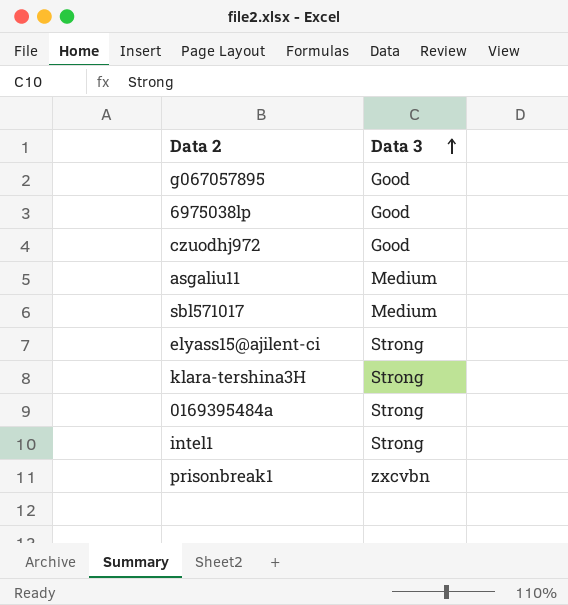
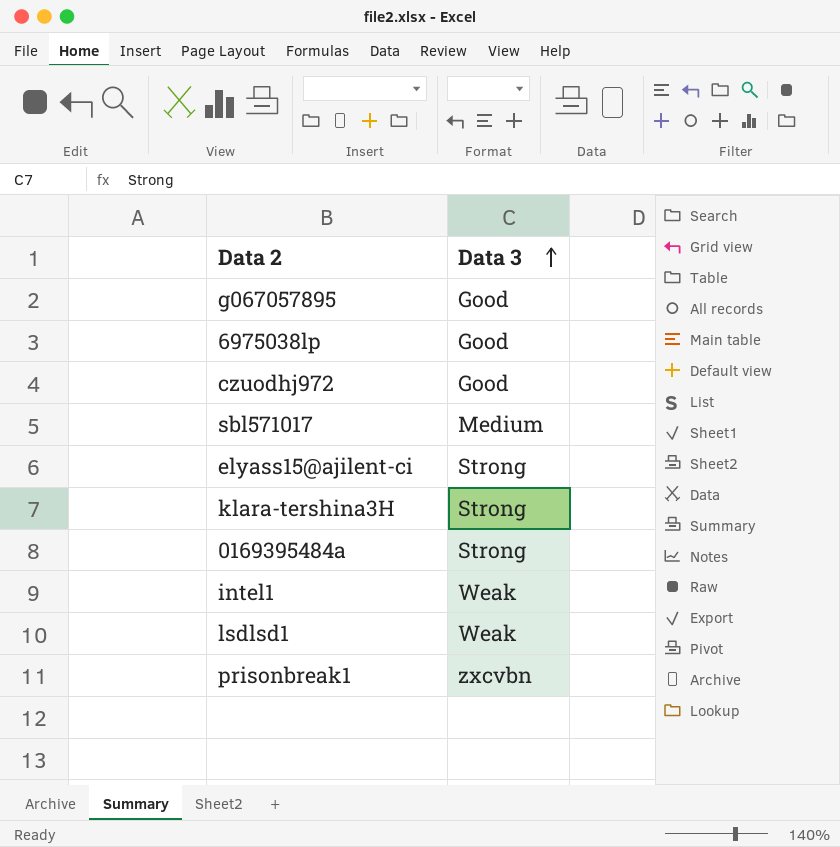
row asgaliu11: Medium -> none
intel1 | Data 3: Strong -> Weak
row lsdlsd1: none -> Weak

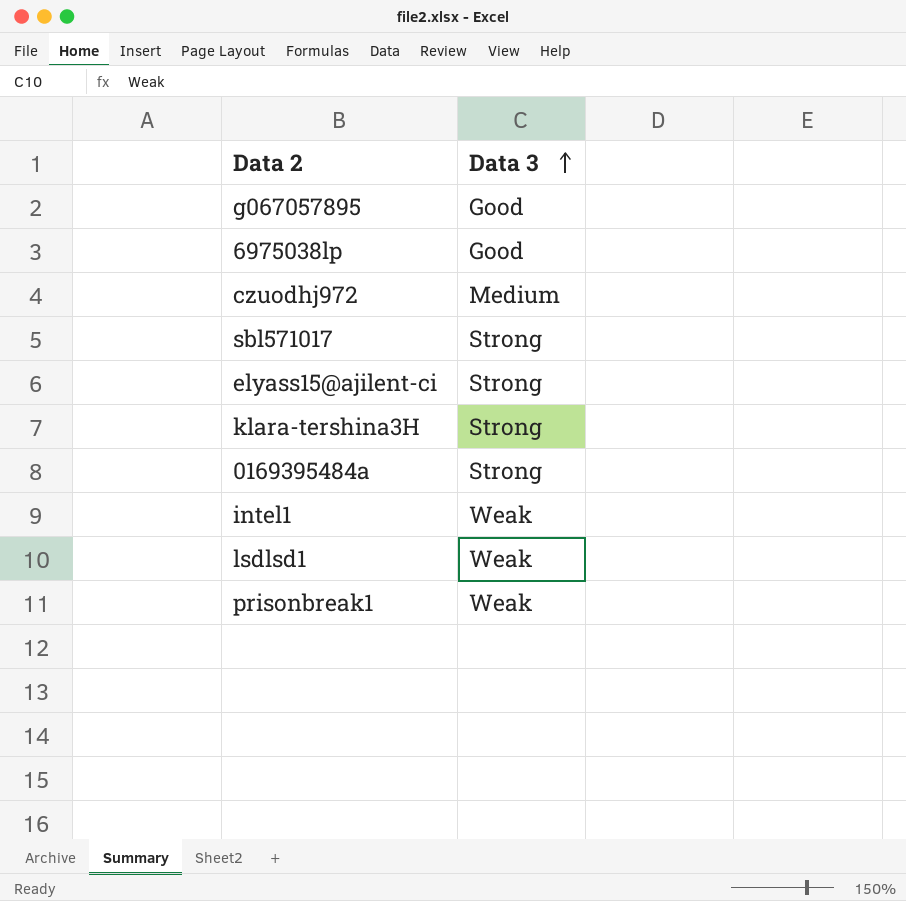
czuodhj972 | Data 3: Good -> Medium
sbl571017 | Data 3: Medium -> Strong
prisonbreak1 | Data 3: zxcvbn -> Weak

